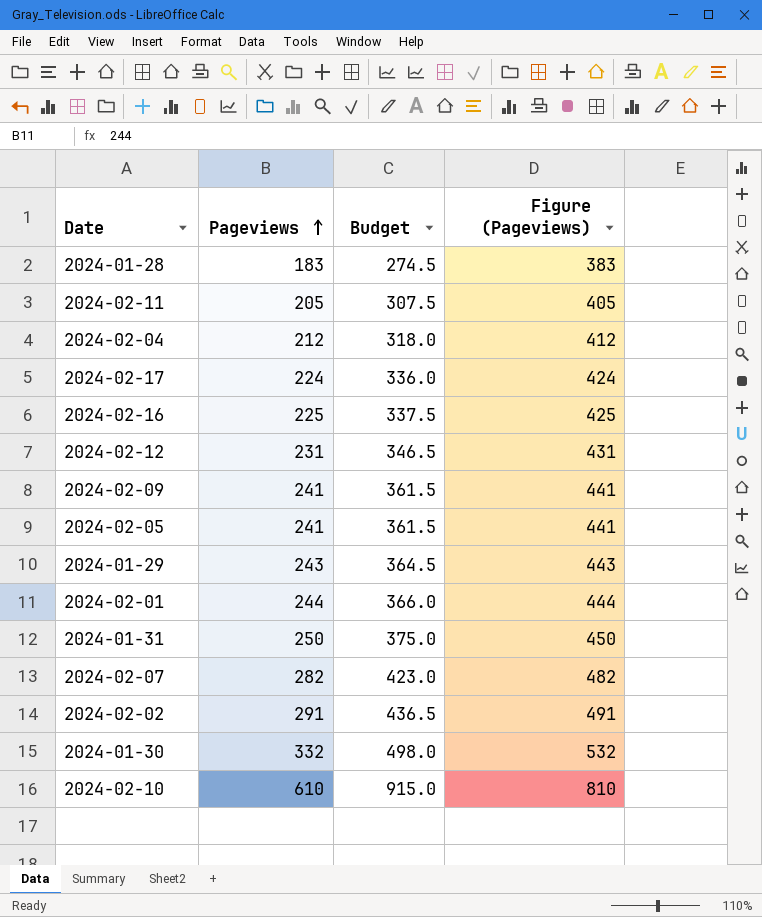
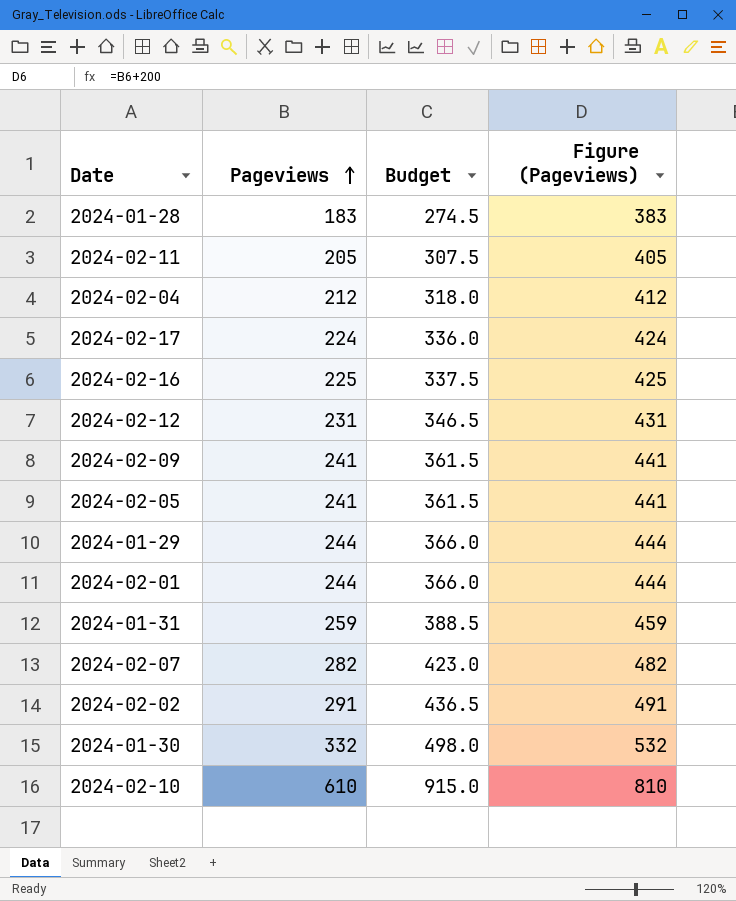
2024-01-29 | Pageviews: 243 -> 244
2024-01-29 | Budget: 364.5 -> 366.0
2024-01-29 | Figure (Pageviews): 443 -> 444
2024-01-31 | Pageviews: 250 -> 259
2024-01-31 | Budget: 375.0 -> 388.5
2024-01-31 | Figure (Pageviews): 450 -> 459

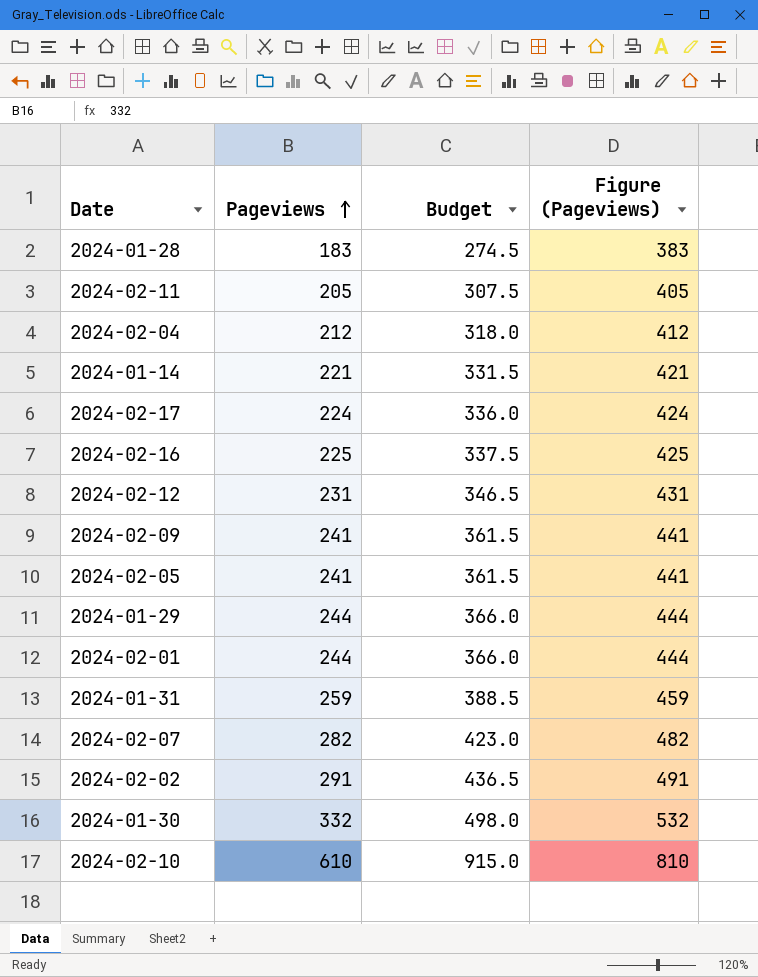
row 2024-01-14: none -> 221 | 331.5 | 421

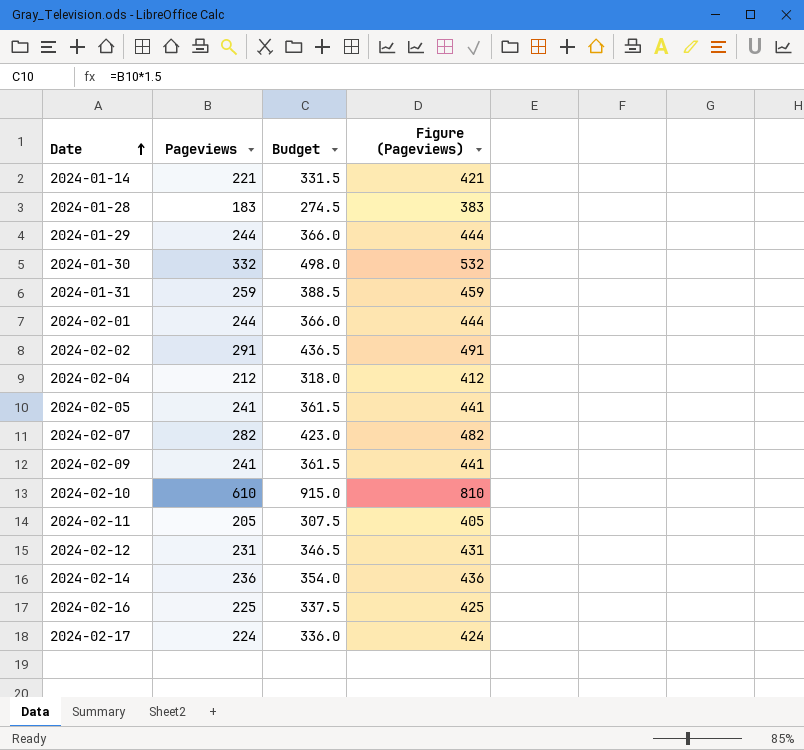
row order: Pageviews ascending -> Date ascending
row 2024-02-14: none -> 236 | 354.0 | 436

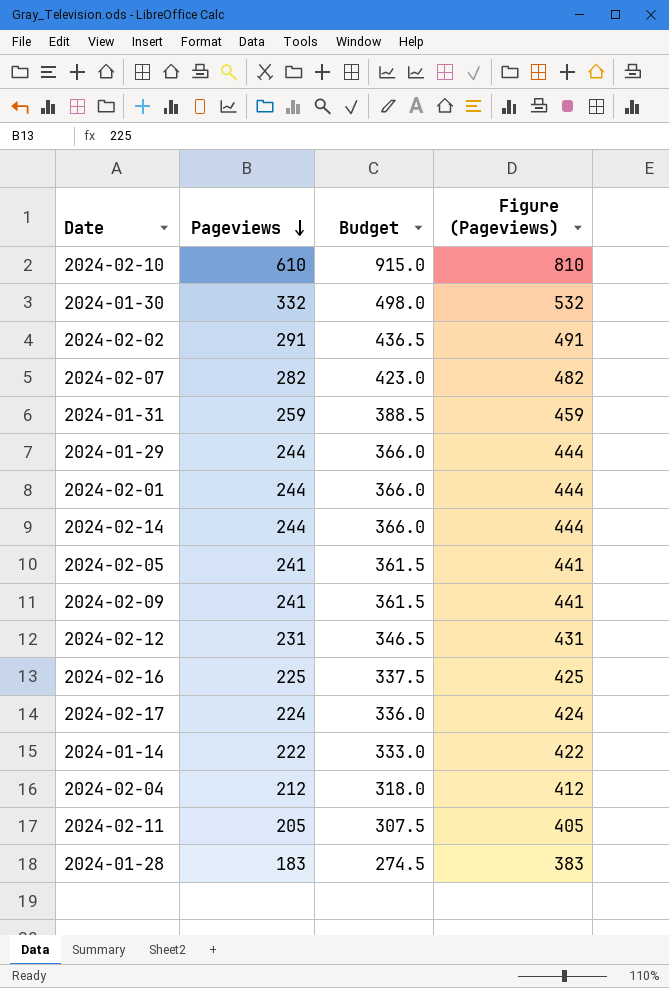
row order: Date ascending -> Pageviews descending
2024-02-14 | Pageviews: 236 -> 244
2024-02-14 | Budget: 354.0 -> 366.0
2024-02-14 | Figure (Pageviews): 436 -> 444
2024-01-14 | Pageviews: 221 -> 222
2024-01-14 | Budget: 331.5 -> 333.0
2024-01-14 | Figure (Pageviews): 421 -> 422

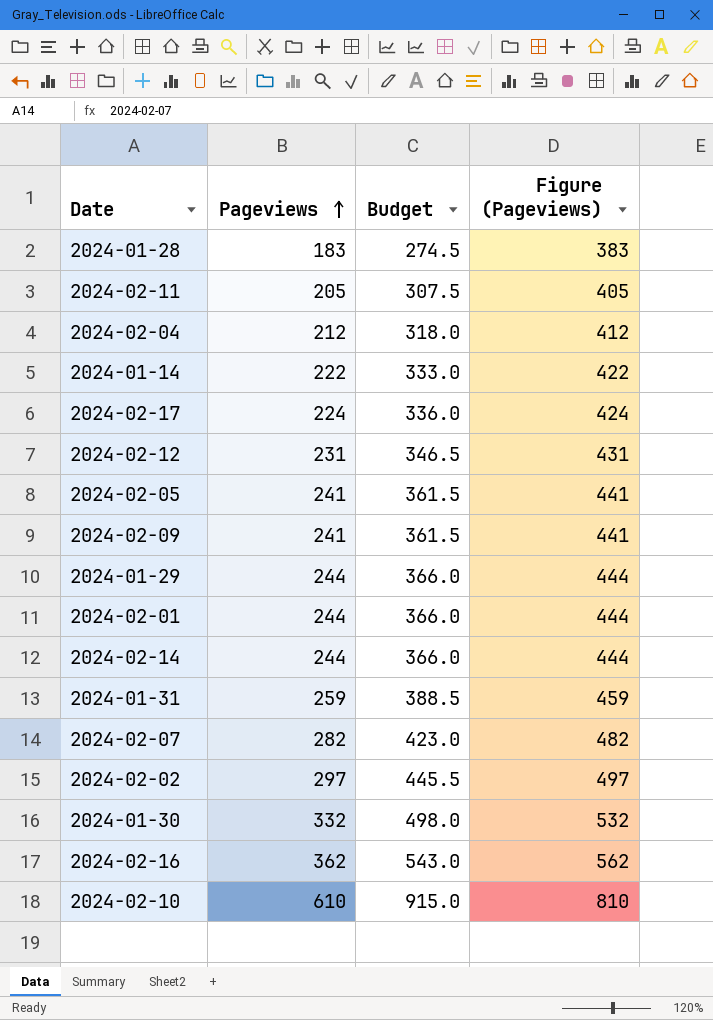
row order: Pageviews descending -> Pageviews ascending
2024-02-02 | Pageviews: 291 -> 297
2024-02-02 | Budget: 436.5 -> 445.5
2024-02-02 | Figure (Pageviews): 491 -> 497
2024-02-16 | Pageviews: 225 -> 362
2024-02-16 | Budget: 337.5 -> 543.0
2024-02-16 | Figure (Pageviews): 425 -> 562

